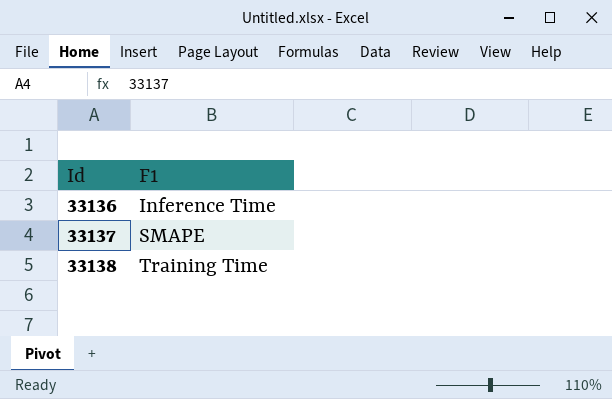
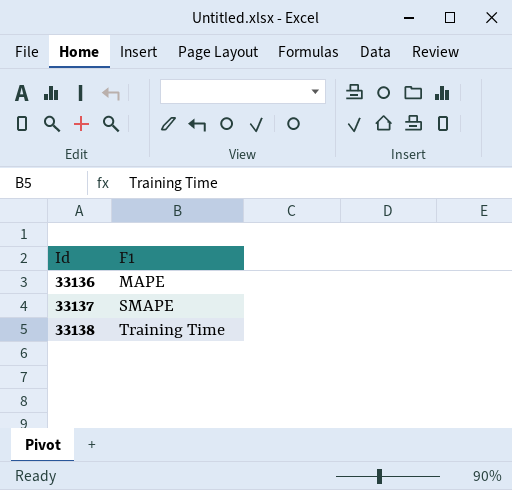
33136 | F1: Inference Time -> MAPE

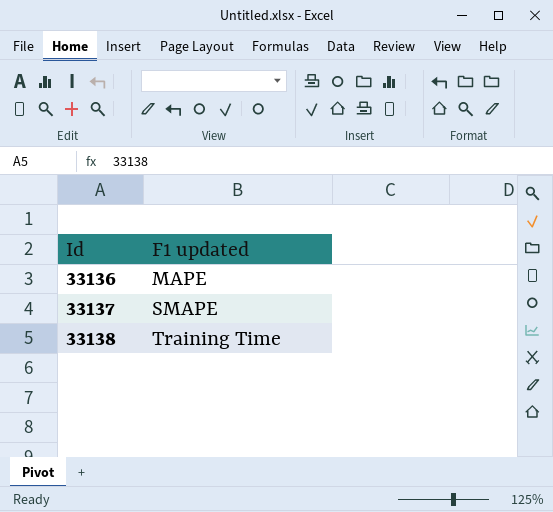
column name: F1 -> F1 updated

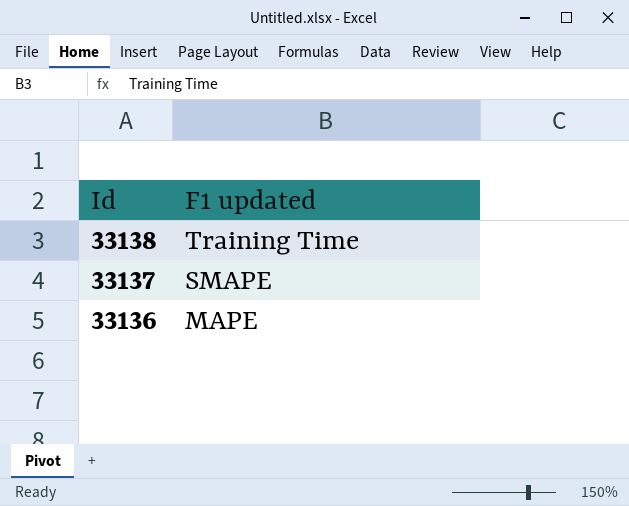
row order: Id ascending -> Id descending

